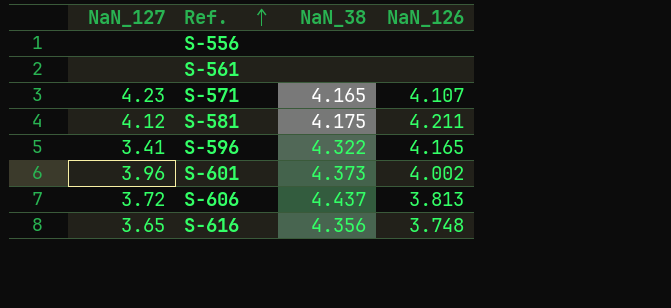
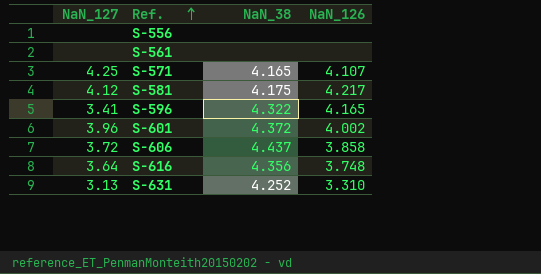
S-571 | NaN_127: 4.23 -> 4.25
S-581 | NaN_126: 4.211 -> 4.217
S-601 | NaN_38: 4.373 -> 4.372
S-606 | NaN_126: 3.813 -> 3.858
S-616 | NaN_127: 3.65 -> 3.64
row S-631: none -> 3.13 | 4.252 | 3.310

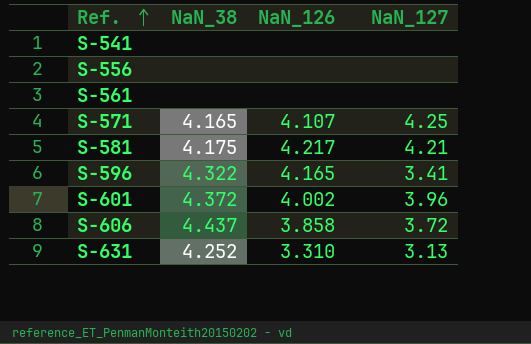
column NaN_127 | position: 1 -> 4
row S-616: 3.64 | 4.356 | 3.748 -> none
row S-541: none -> none | none | none
S-581 | NaN_127: 4.12 -> 4.21

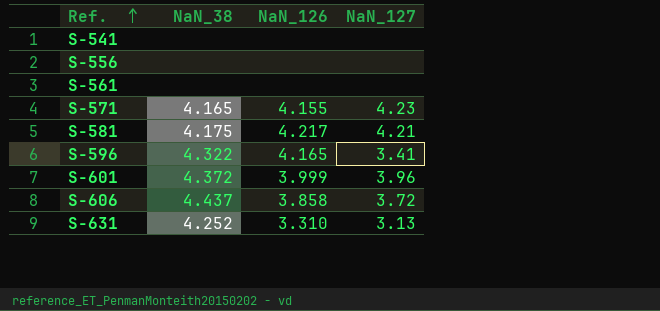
S-571 | NaN_126: 4.107 -> 4.155
S-571 | NaN_127: 4.25 -> 4.23
S-601 | NaN_126: 4.002 -> 3.999

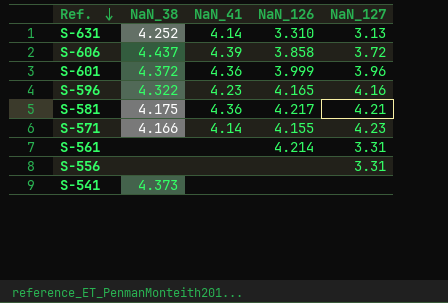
row order: Ref. ascending -> Ref. descending
column NaN_41 | position: none -> 3
S-596 | NaN_127: 3.41 -> 4.16
S-571 | NaN_38: 4.165 -> 4.166
S-561 | NaN_126: none -> 4.214
S-561 | NaN_127: none -> 3.31
S-556 | NaN_127: none -> 3.31
S-541 | NaN_38: none -> 4.373

